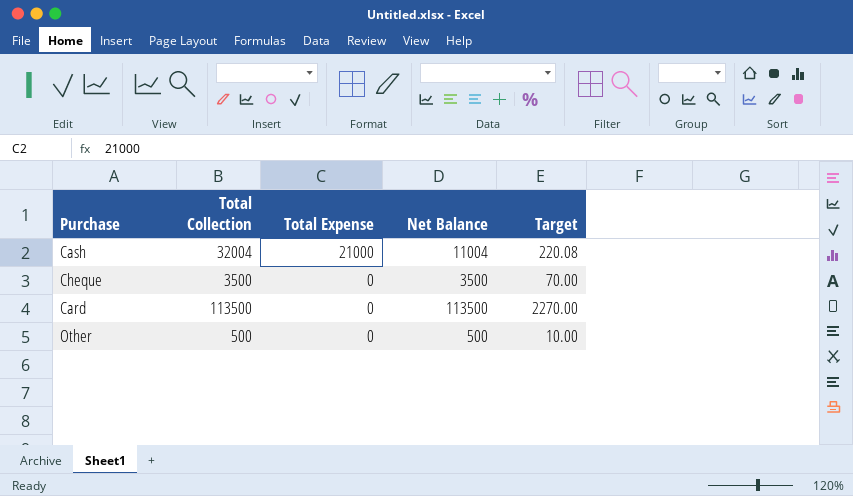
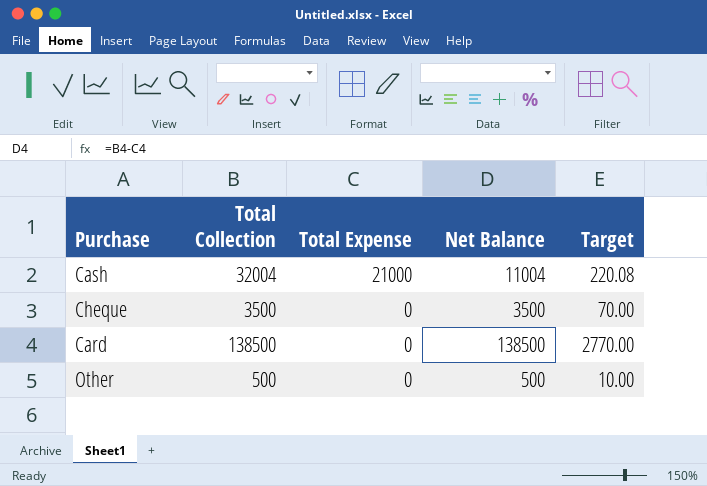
Card | Total Collection: 113500 -> 138500
Card | Net Balance: 113500 -> 138500
Card | Target: 2270.00 -> 2770.00

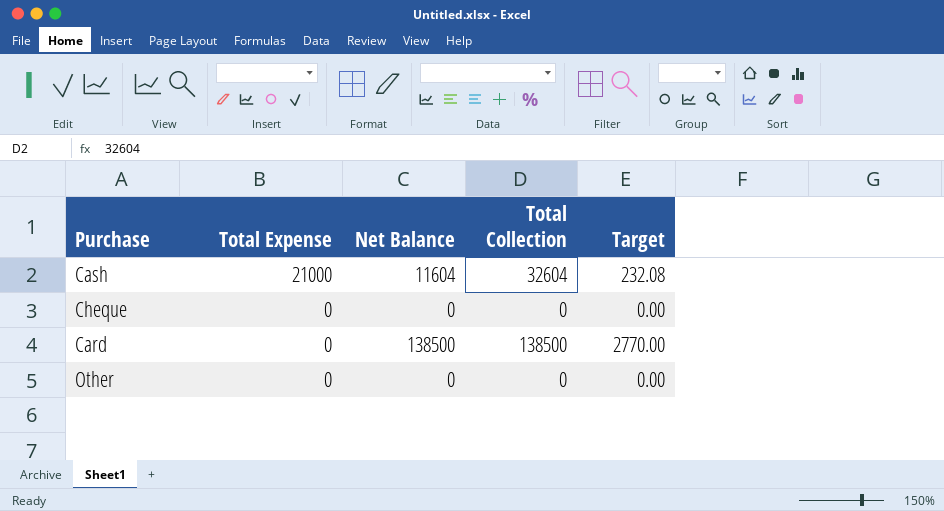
column Total Collection | position: 2 -> 4
Cash | Net Balance: 11004 -> 11604
Cash | Total Collection: 32004 -> 32604
Cash | Target: 220.08 -> 232.08
Cheque | Net Balance: 3500 -> 0
Cheque | Total Collection: 3500 -> 0
Cheque | Target: 70.00 -> 0.00
Other | Net Balance: 500 -> 0
Other | Total Collection: 500 -> 0
Other | Target: 10.00 -> 0.00

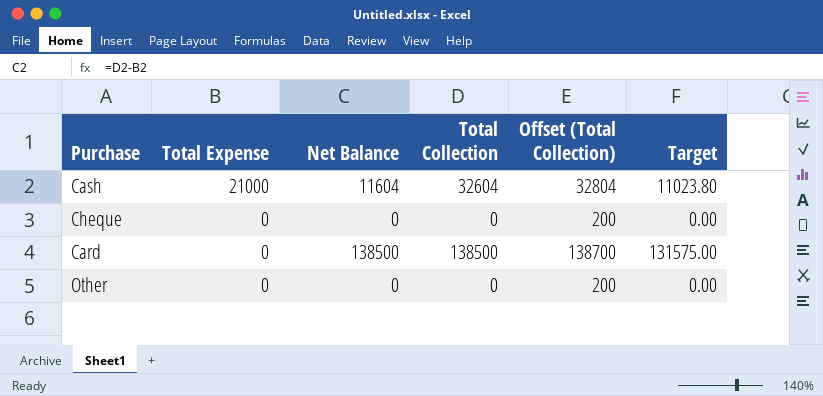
column Offset (Total Collection) | formula: none -> [Total Collection] + 200
column Target | formula: [Net Balance] * 0.02 -> [Net Balance] * 0.95

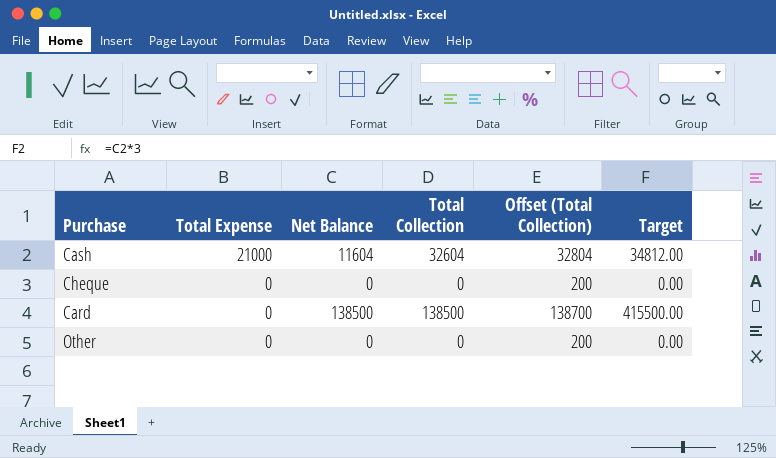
column Target | formula: [Net Balance] * 0.95 -> [Net Balance] * 3

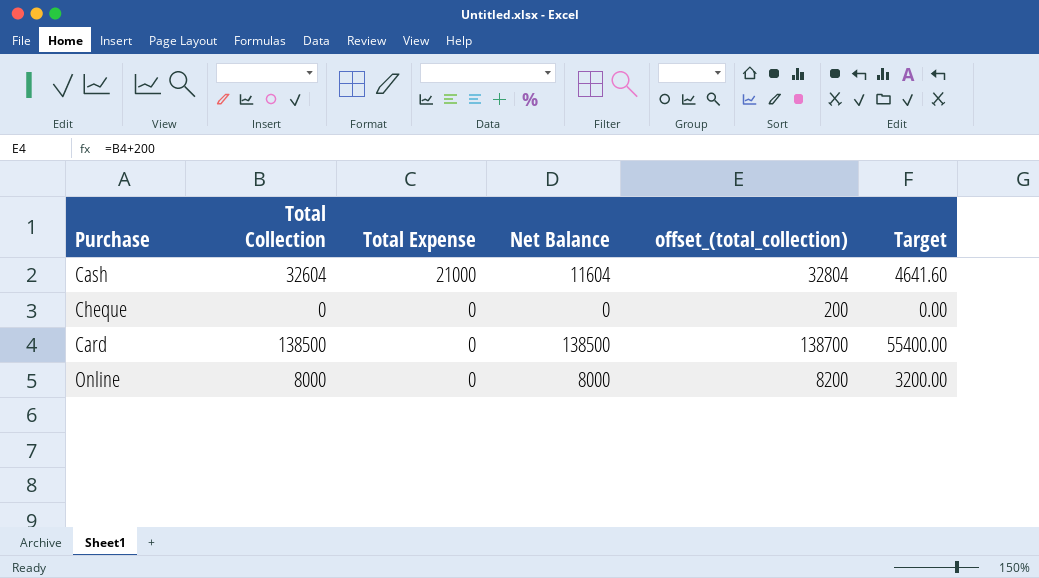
column Total Collection | position: 4 -> 2
column name: Offset (Total Collection) -> offset_(total_collection)
column Target | formula: [Net Balance] * 3 -> [Net Balance] * 0.4
row Other: 0 | 0 | 0 | 200 | 0.00 -> none
row Online: none -> 8000 | 0 | 8000 | 8200 | 3200.00

